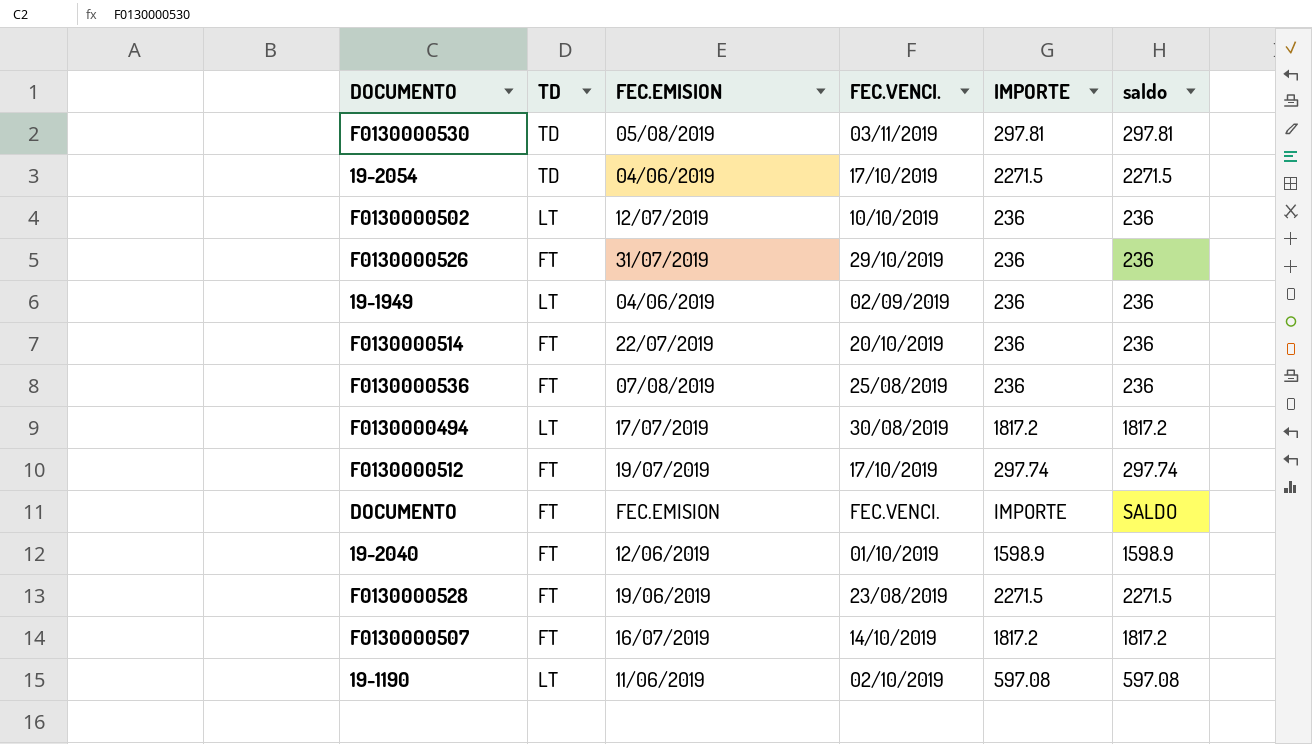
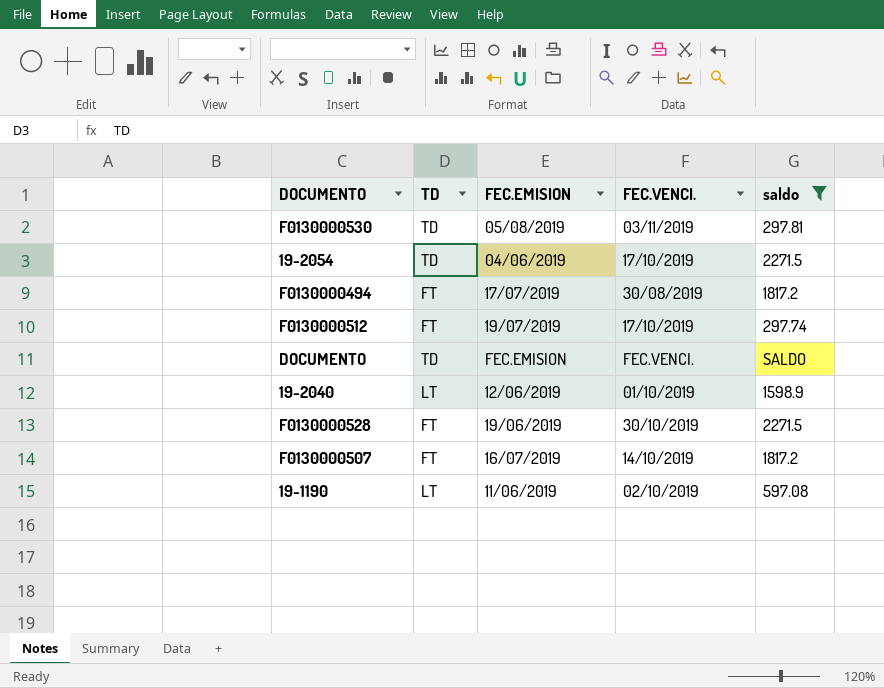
filter: none -> saldo != 236
column IMPORTE | position: 5 -> none
F0130000494 | TD: LT -> FT
DOCUMENTO | TD: FT -> TD
19-2040 | TD: FT -> LT
F0130000528 | FEC.VENCI.: 23/08/2019 -> 30/10/2019

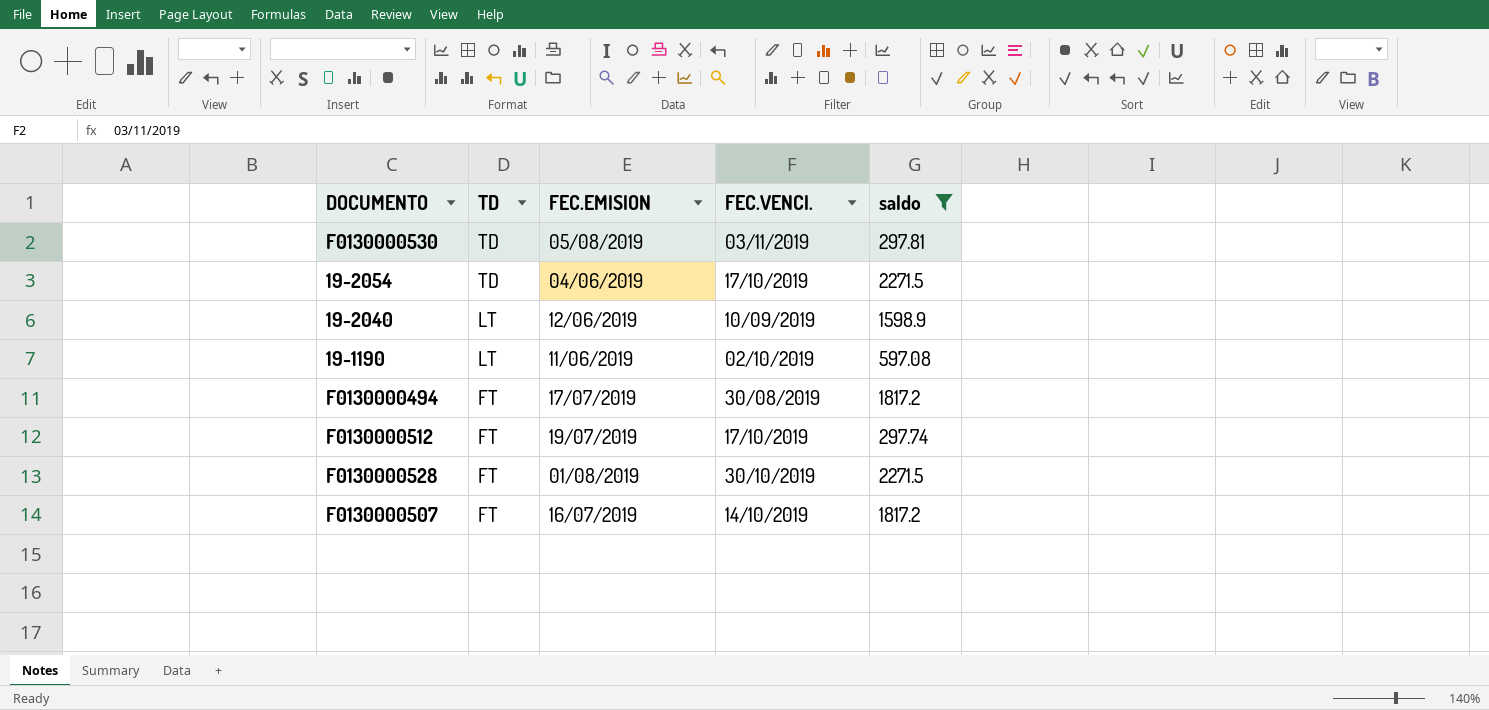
row order: none -> TD descending
row DOCUMENTO: TD | FEC.EMISION | FEC.VENCI. | SALDO -> none
19-2040 | FEC.VENCI.: 01/10/2019 -> 10/09/2019
F0130000528 | FEC.EMISION: 19/06/2019 -> 01/08/2019

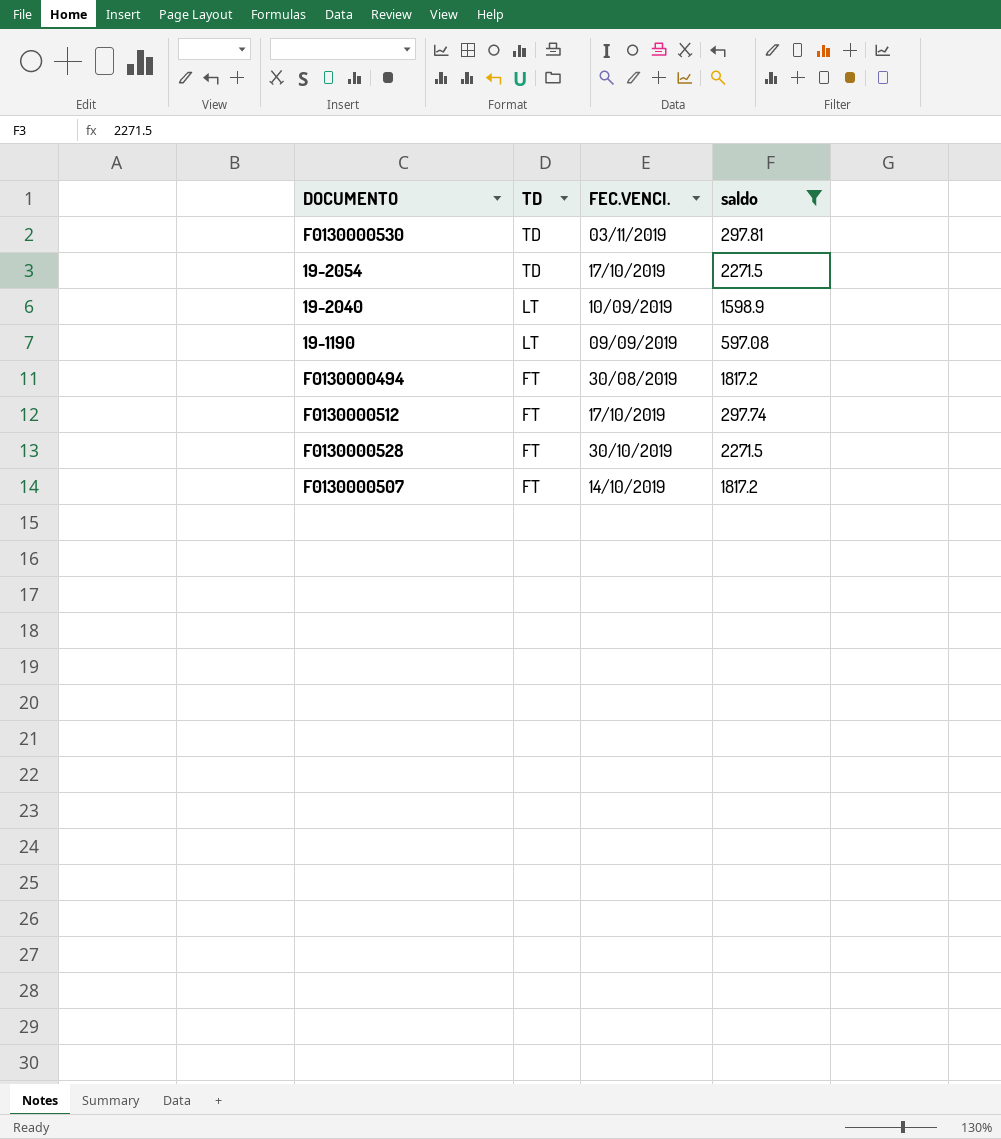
column FEC.EMISION | position: 3 -> none
19-1190 | FEC.VENCI.: 02/10/2019 -> 09/09/2019

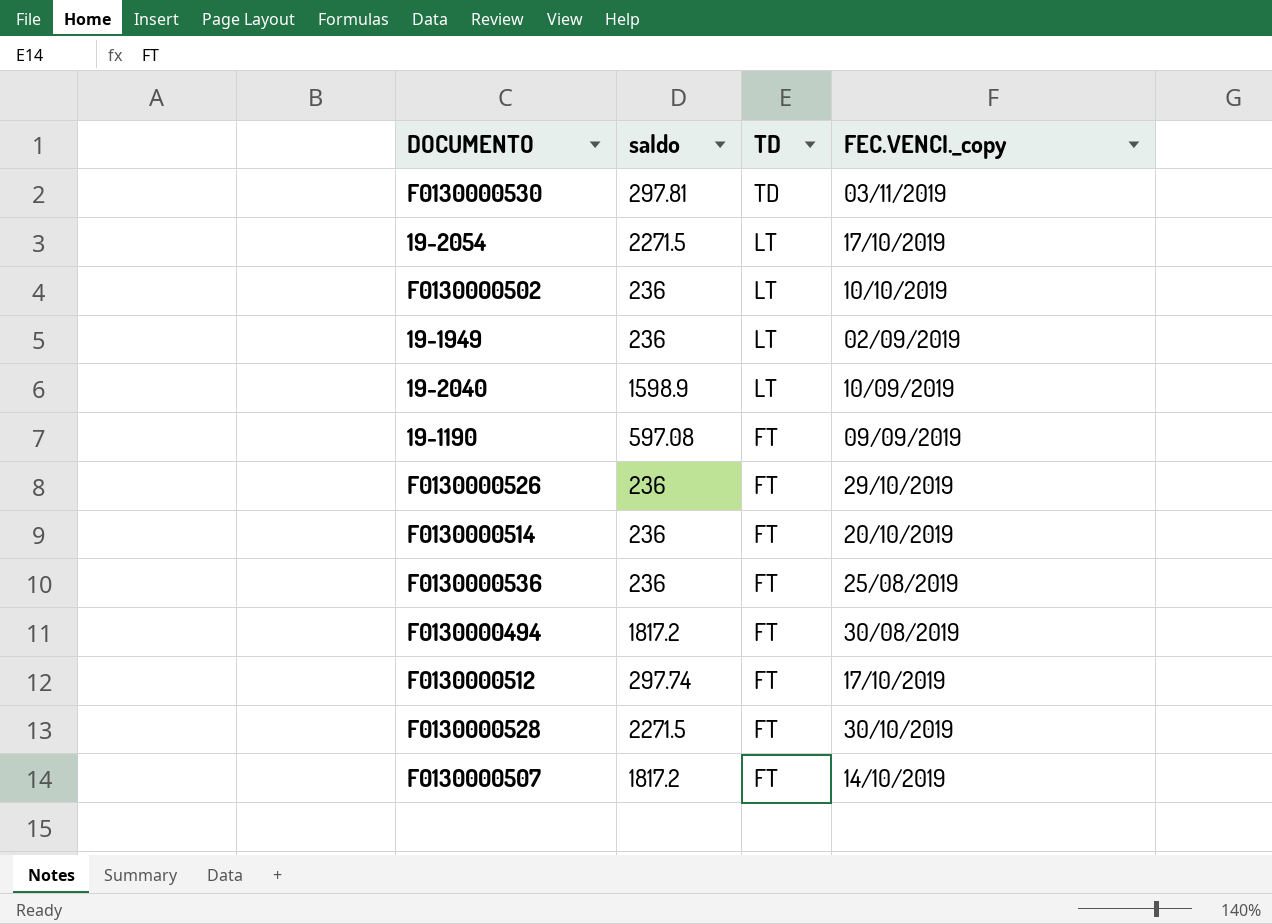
filter: saldo != 236 -> none
column saldo | position: 4 -> 2
column name: FEC.VENCI. -> FEC.VENCI._copy
19-2054 | TD: TD -> LT
19-1190 | TD: LT -> FT

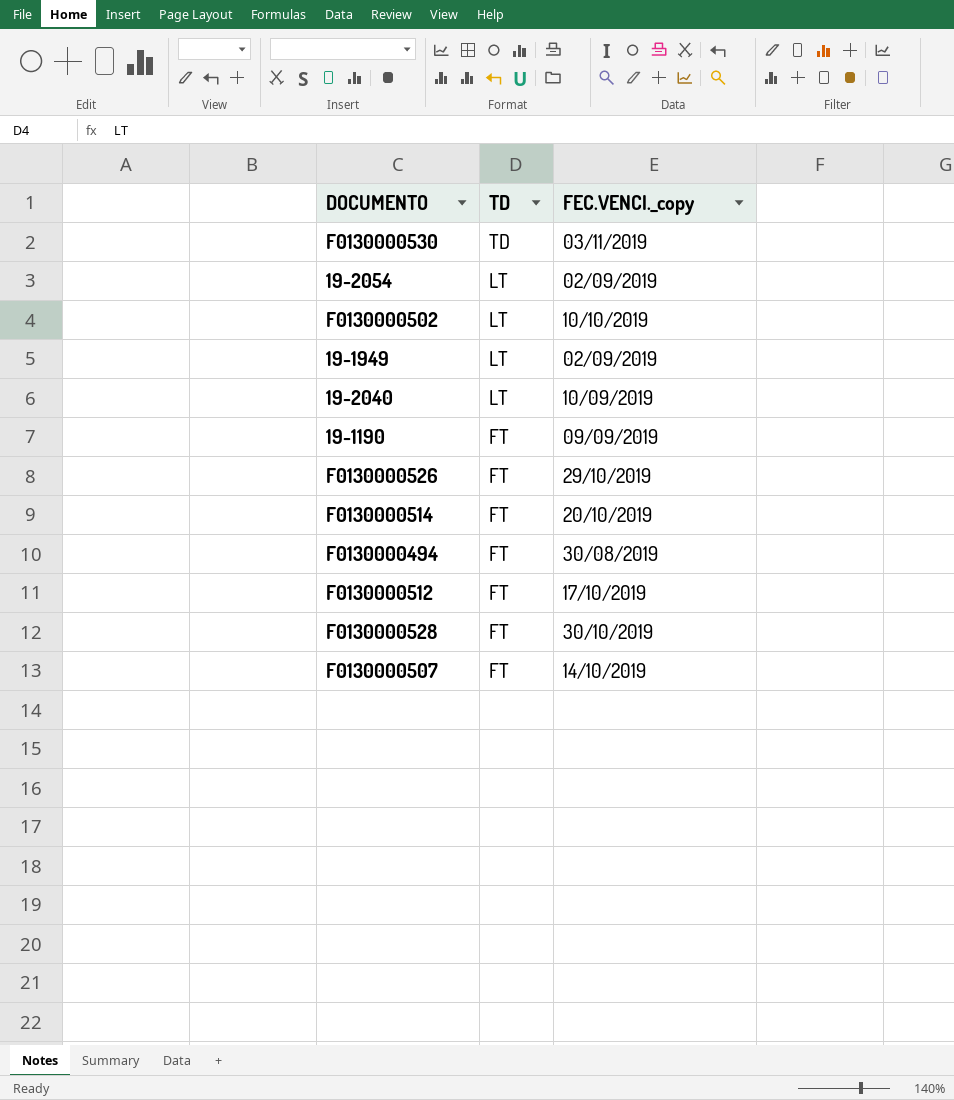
column saldo | position: 2 -> none
row F0130000536: 236 | FT | 25/08/2019 -> none
19-2054 | FEC.VENCI._copy: 17/10/2019 -> 02/09/2019

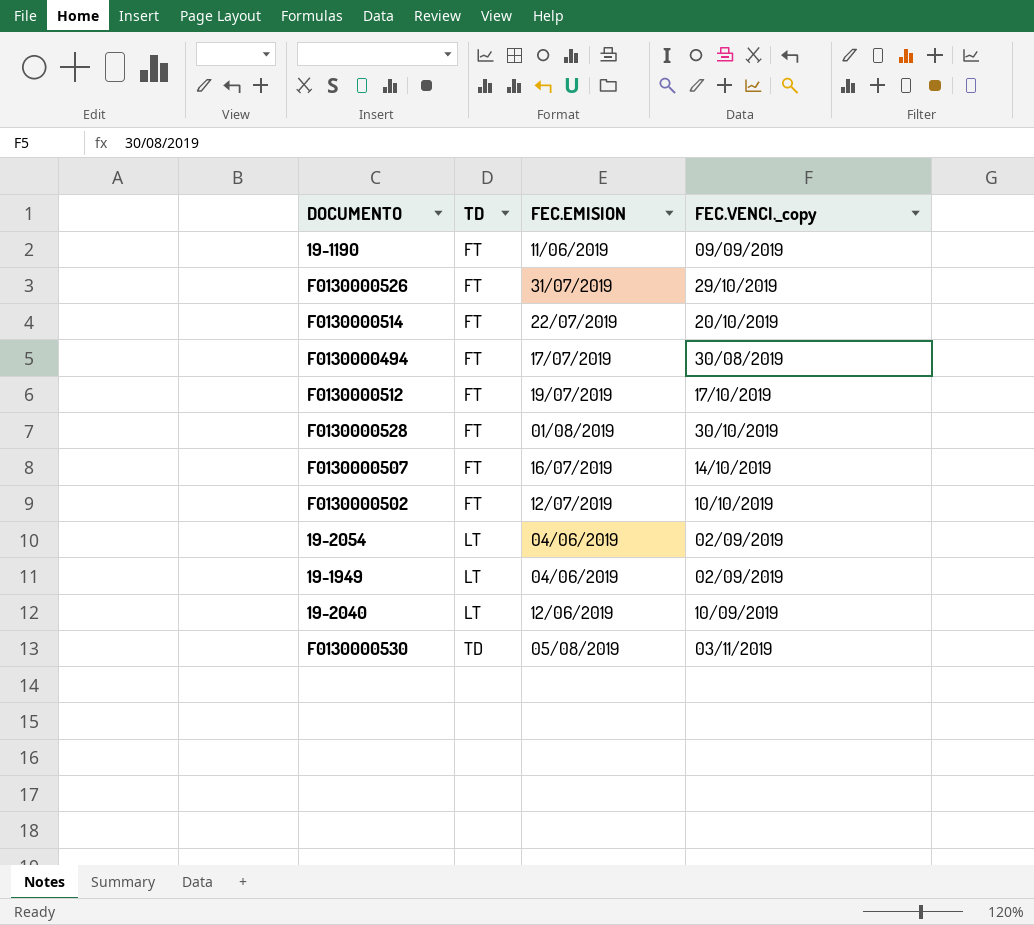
row order: TD descending -> TD ascending
column FEC.EMISION | position: none -> 3
F0130000502 | TD: LT -> FT

